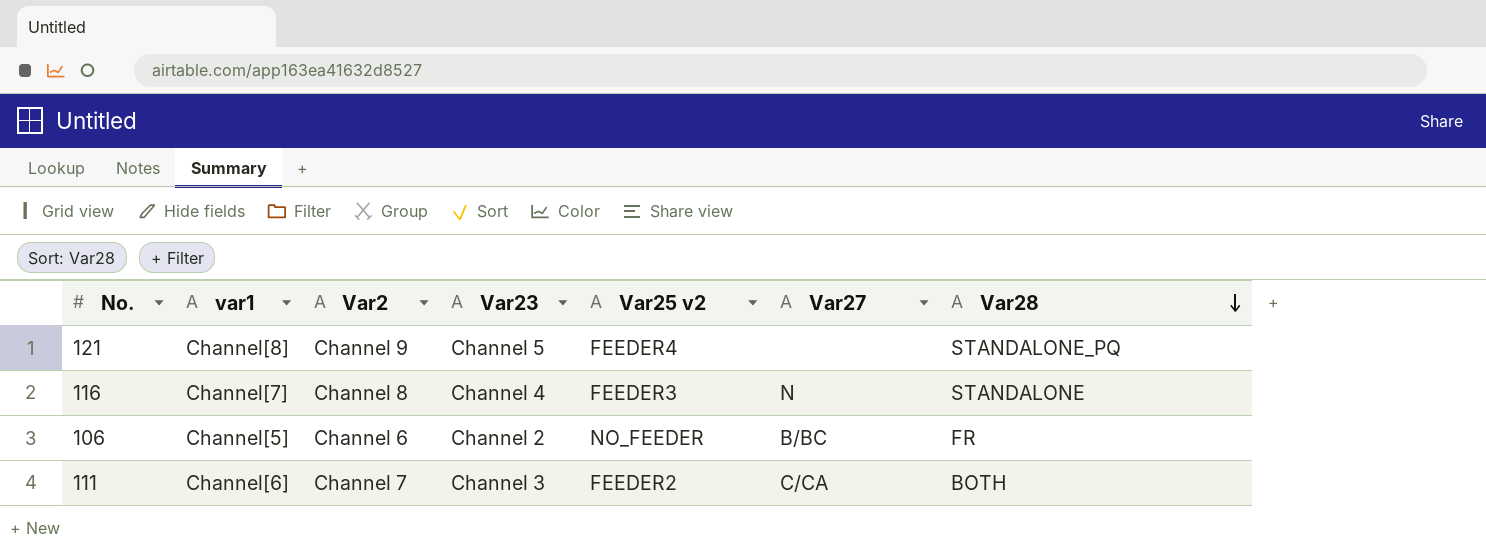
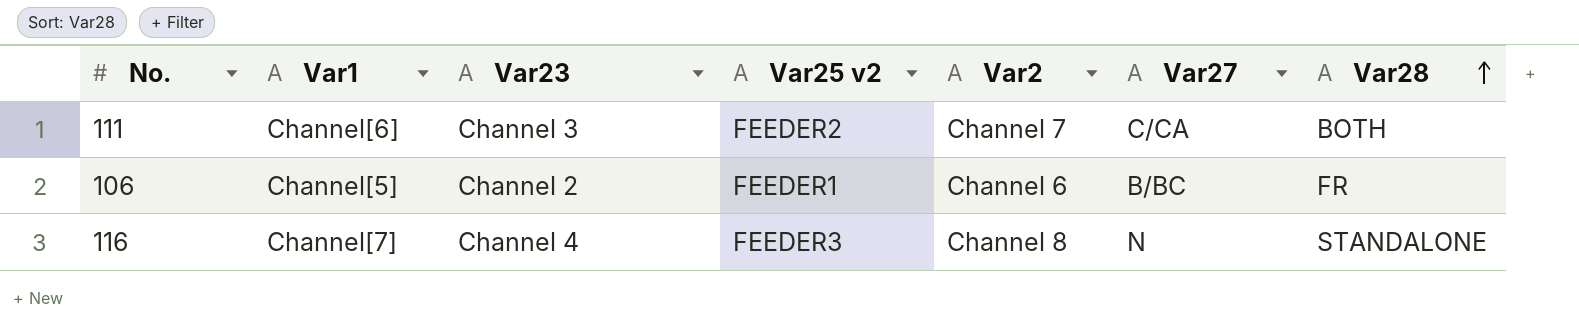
row order: Var28 descending -> Var28 ascending
column name: var1 -> Var1
column Var2 | position: 3 -> 5
row 121: Channel[8] | Channel 9 | Channel 5 | FEEDER4 | none | STANDALONE_PQ -> none
106 | Var25 v2: NO_FEEDER -> FEEDER1

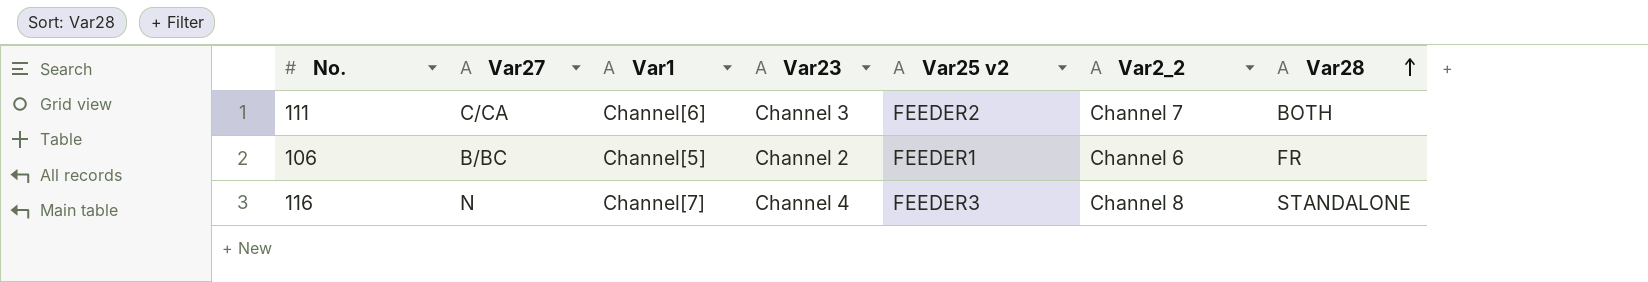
column Var27 | position: 6 -> 2
column name: Var2 -> Var2_2

